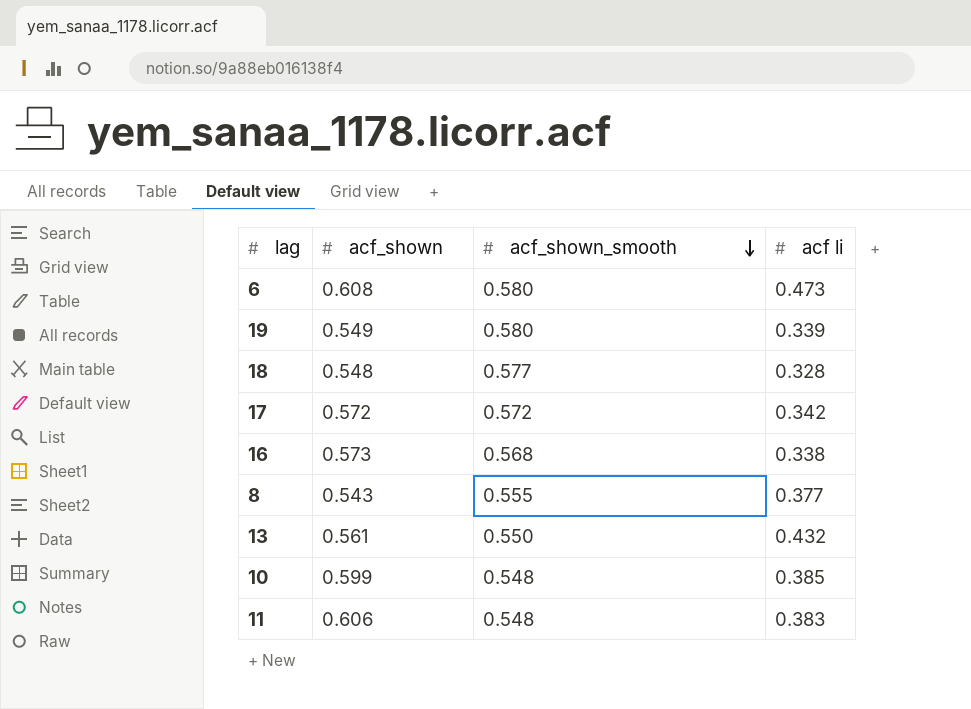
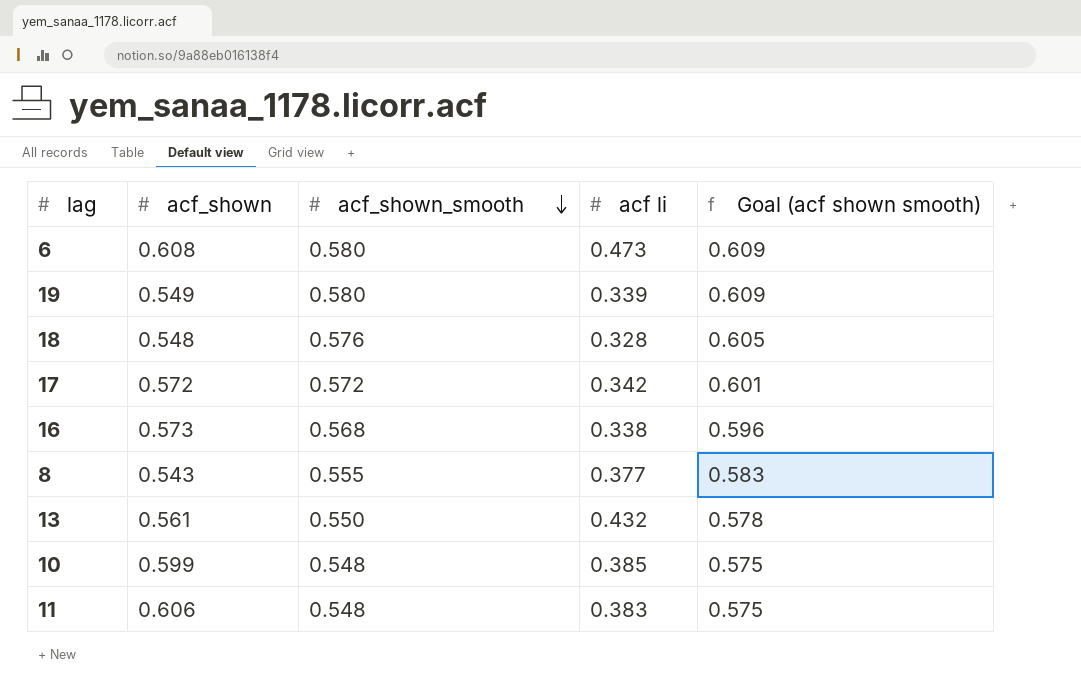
column Goal (acf shown smooth) | formula: none -> [acf_shown_smooth] * 1.05
18 | acf_shown_smooth: 0.577 -> 0.576

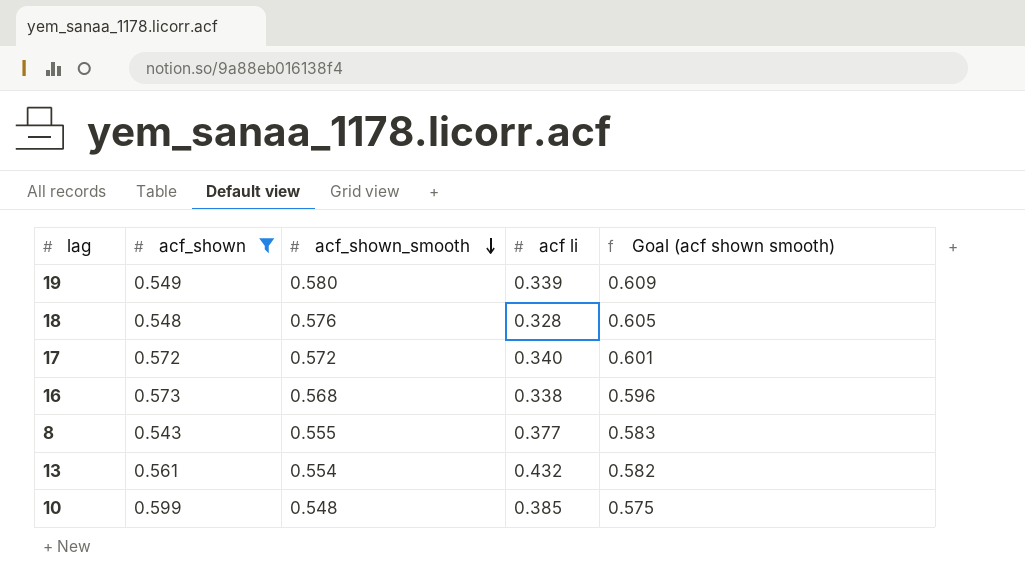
filter: none -> acf_shown <= 0.599
17 | acf li: 0.342 -> 0.340
13 | acf_shown_smooth: 0.550 -> 0.554
13 | Goal (acf shown smooth): 0.578 -> 0.582

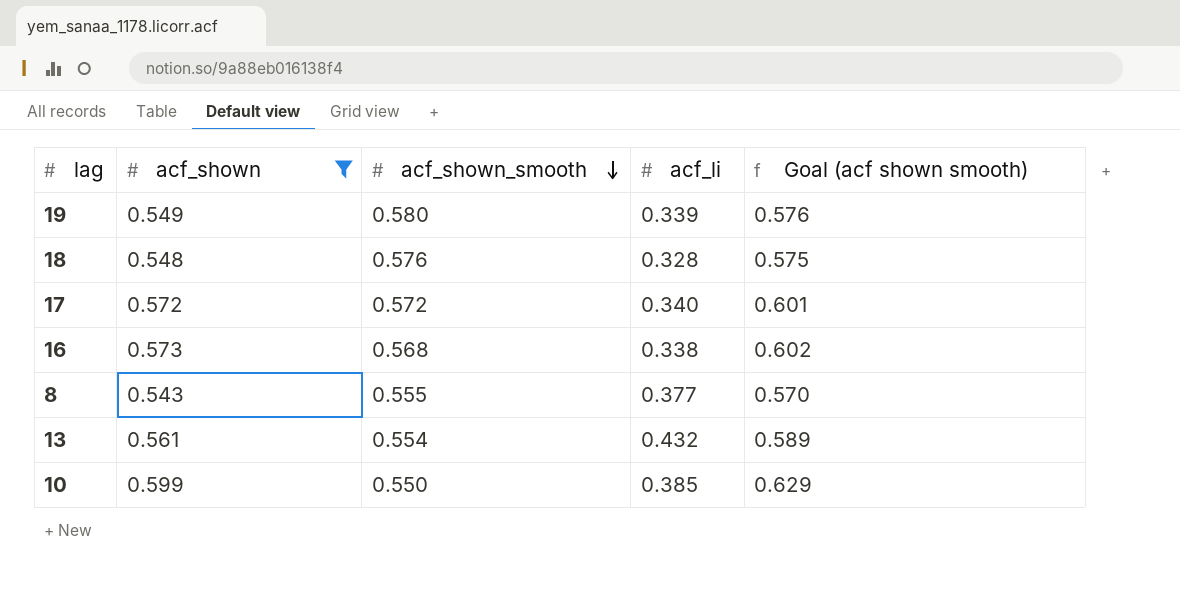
column name: acf li -> acf_li
column Goal (acf shown smooth) | formula: [acf_shown_smooth] * 1.05 -> [acf_shown] * 1.05
10 | acf_shown_smooth: 0.548 -> 0.550

